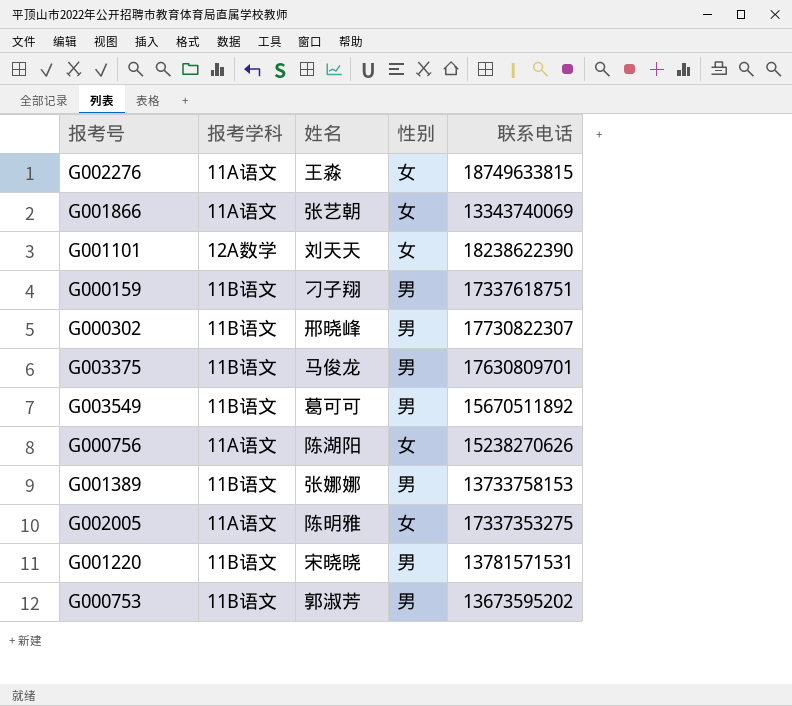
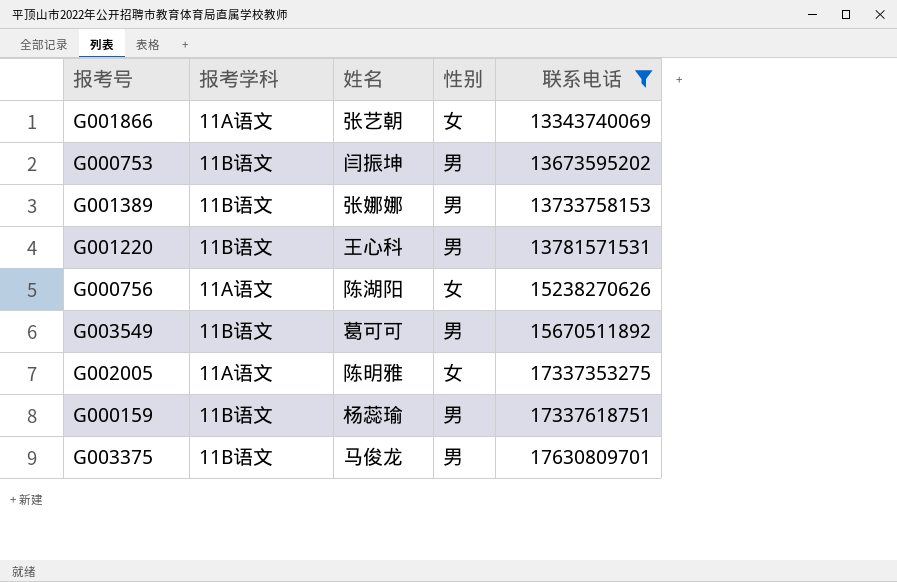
filter: none -> 联系电话 <= 17630809701
row order: none -> 联系电话 ascending
G000753 | 姓名: 郭淑芳 -> 闫振坤
G001220 | 姓名: 宋晓晓 -> 王心科
G000159 | 姓名: 刁子翔 -> 杨蕊瑜

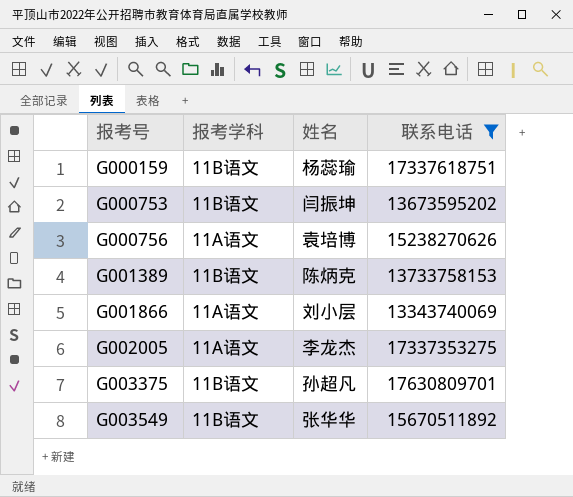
row order: 联系电话 ascending -> 报考号 ascending
column 性别 | position: 4 -> none
row G001220: 11B语文 | 王心科 | 男 | 13781571531 -> none
G000756 | 姓名: 陈湖阳 -> 袁培博
G001389 | 姓名: 张娜娜 -> 陈炳克
G001866 | 姓名: 张艺朝 -> 刘小层
G002005 | 姓名: 陈明雅 -> 李龙杰
G003375 | 姓名: 马俊龙 -> 孙超凡
G003549 | 姓名: 葛可可 -> 张华华

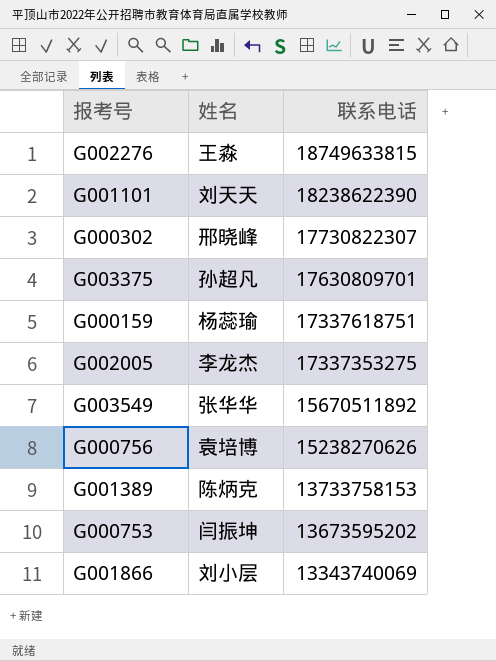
filter: 联系电话 <= 17630809701 -> none
row order: 报考号 ascending -> 联系电话 descending
column 报考学科 | position: 2 -> none

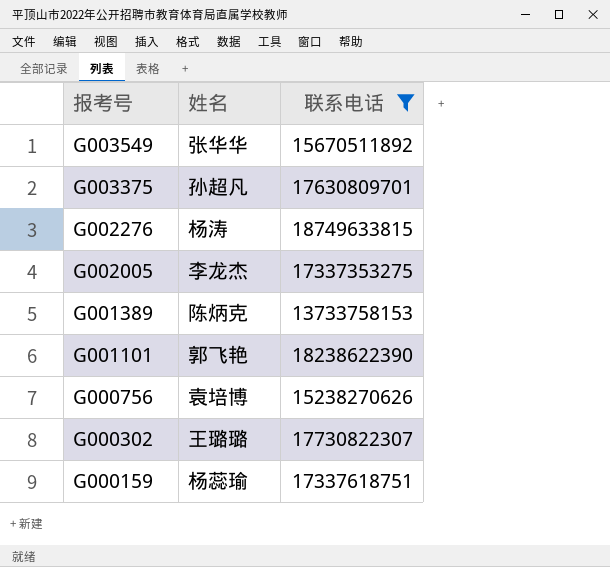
filter: none -> 联系电话 >= 13733758153
row order: 联系电话 descending -> 报考号 descending
G002276 | 姓名: 王淼 -> 杨涛
G001101 | 姓名: 刘天天 -> 郭飞艳
G000302 | 姓名: 邢晓峰 -> 王璐璐

